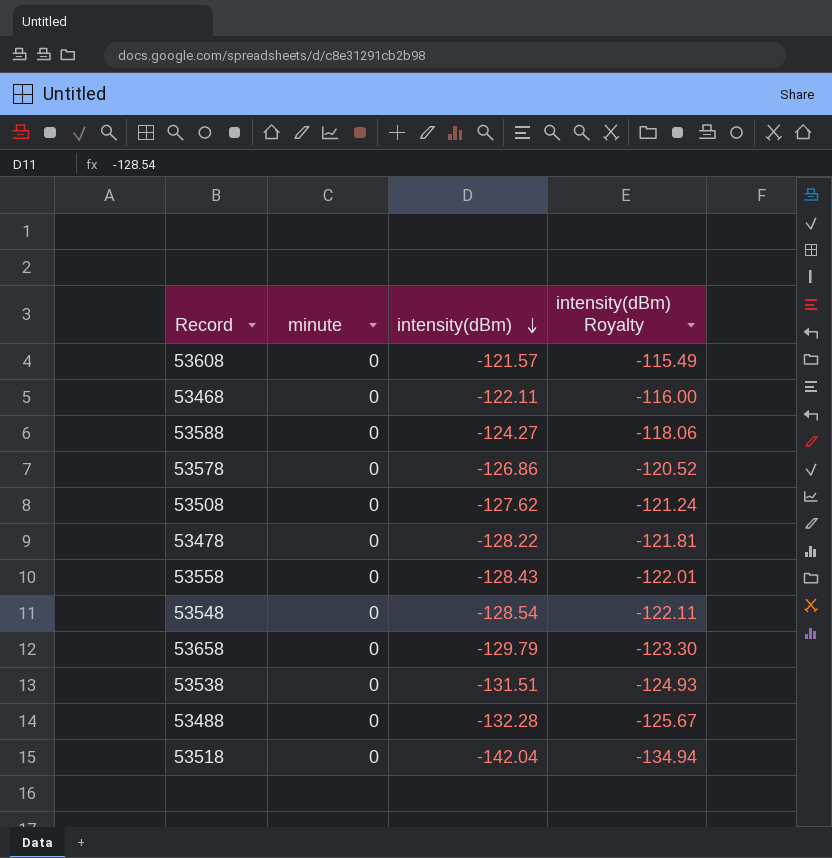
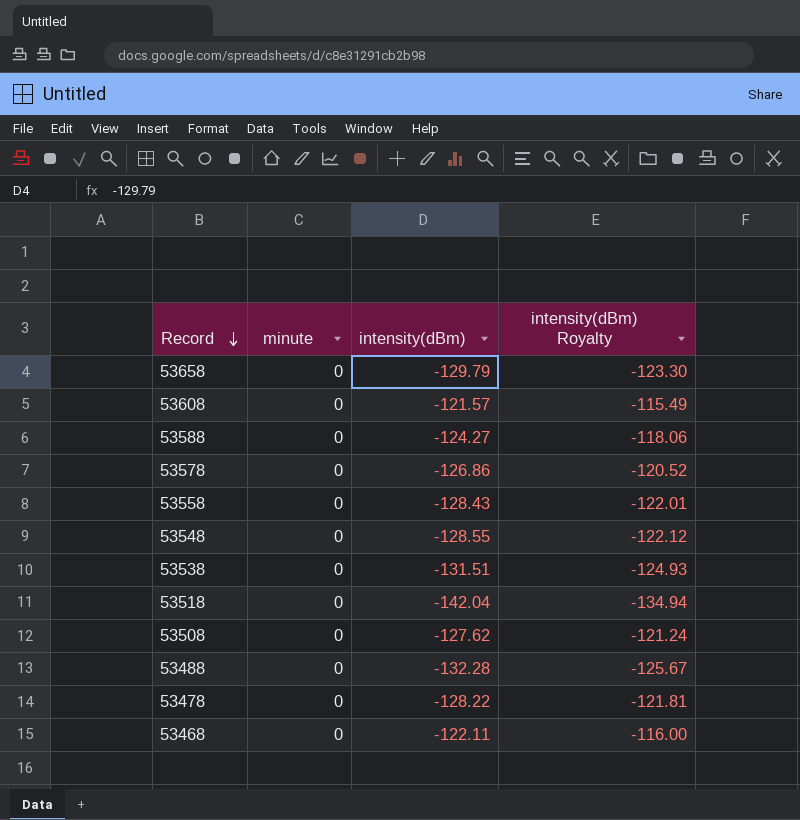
row order: intensity(dBm) descending -> Record descending
53548 | intensity(dBm): -128.54 -> -128.55
53548 | intensity(dBm) Royalty: -122.11 -> -122.12

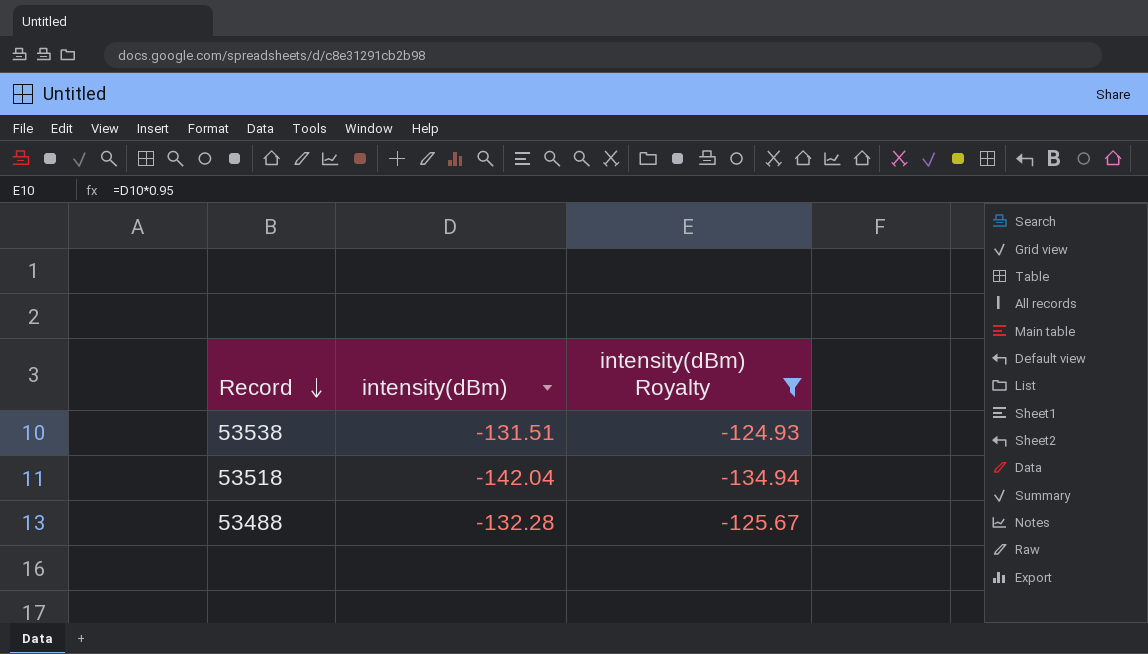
filter: none -> intensity(dBm) Royalty <= -124.93
column minute | position: 2 -> none

